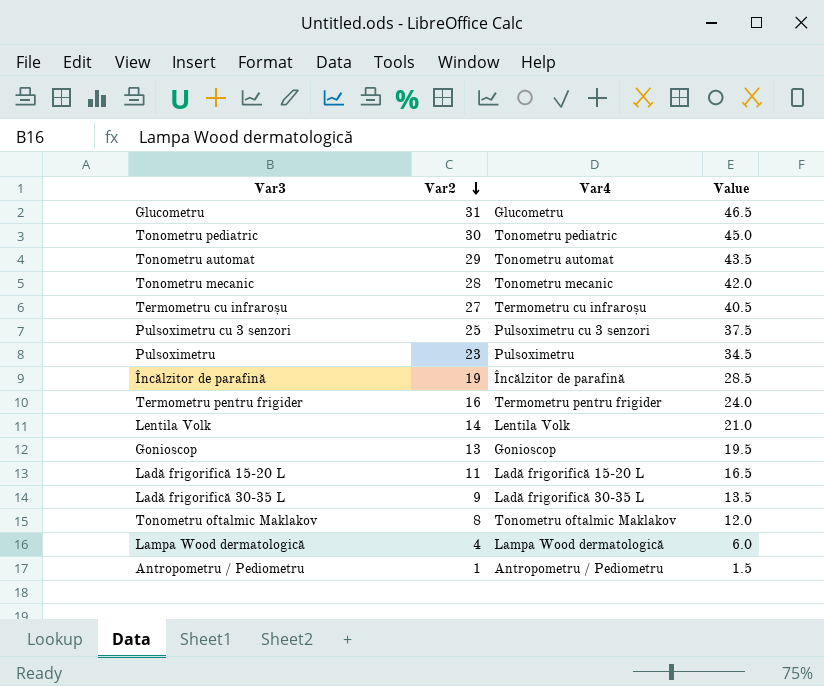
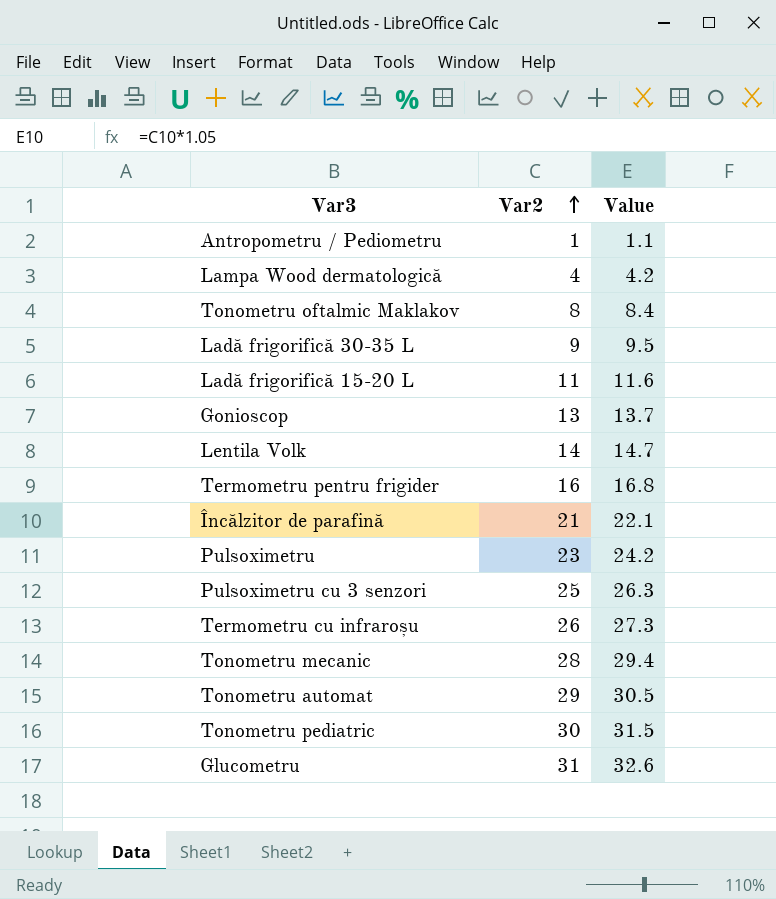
row order: Var2 descending -> Var2 ascending
column Var4 | position: 3 -> none
column Value | formula: [Var2] * 1.5 -> [Var2] * 1.05
Încălzitor de parafină | Var2: 19 -> 21
Termometru cu infraroșu | Var2: 27 -> 26

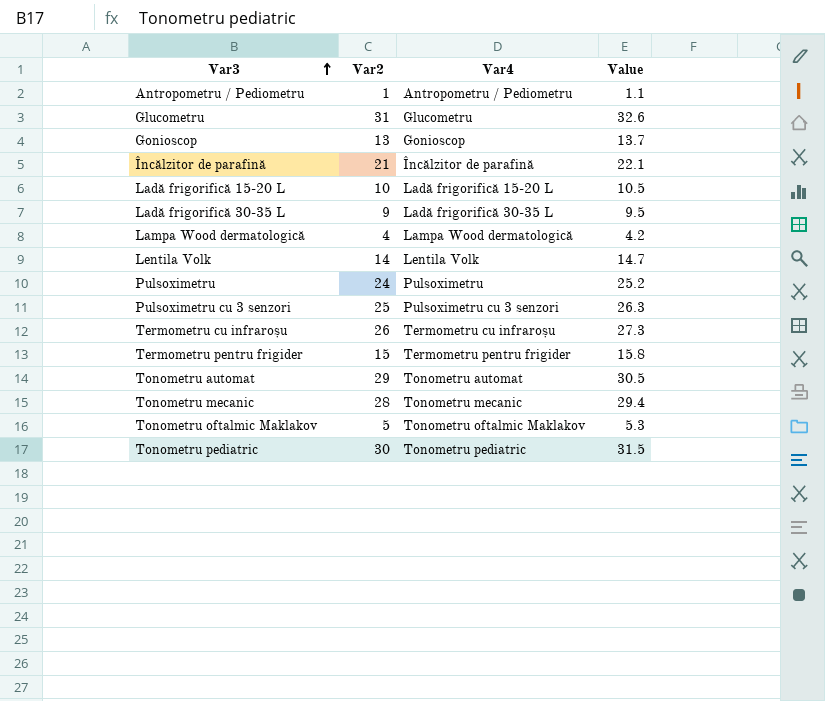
row order: Var2 ascending -> Var3 ascending
column Var4 | position: none -> 3
Ladă frigorifică 15-20 L | Var2: 11 -> 10
Ladă frigorifică 15-20 L | Value: 11.6 -> 10.5
Pulsoximetru | Var2: 23 -> 24
Pulsoximetru | Value: 24.2 -> 25.2
Termometru pentru frigider | Var2: 16 -> 15
Termometru pentru frigider | Value: 16.8 -> 15.8
Tonometru oftalmic Maklakov | Var2: 8 -> 5
Tonometru oftalmic Maklakov | Value: 8.4 -> 5.3

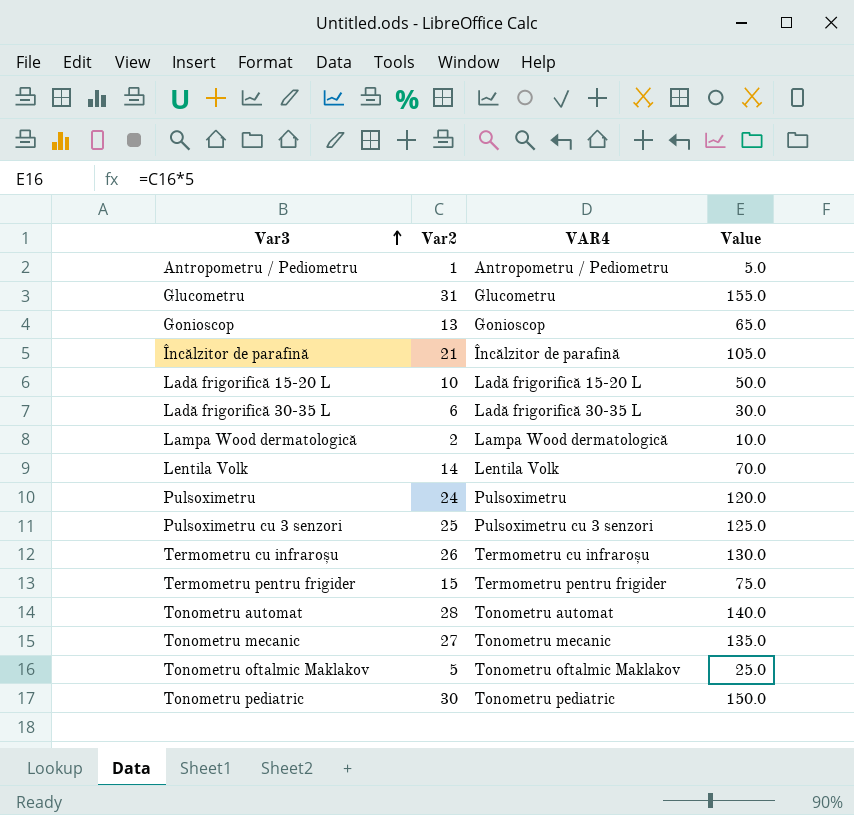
column name: Var4 -> VAR4
column Value | formula: [Var2] * 1.05 -> [Var2] * 5
Ladă frigorifică 30-35 L | Var2: 9 -> 6
Lampa Wood dermatologică | Var2: 4 -> 2
Tonometru automat | Var2: 29 -> 28
Tonometru mecanic | Var2: 28 -> 27

